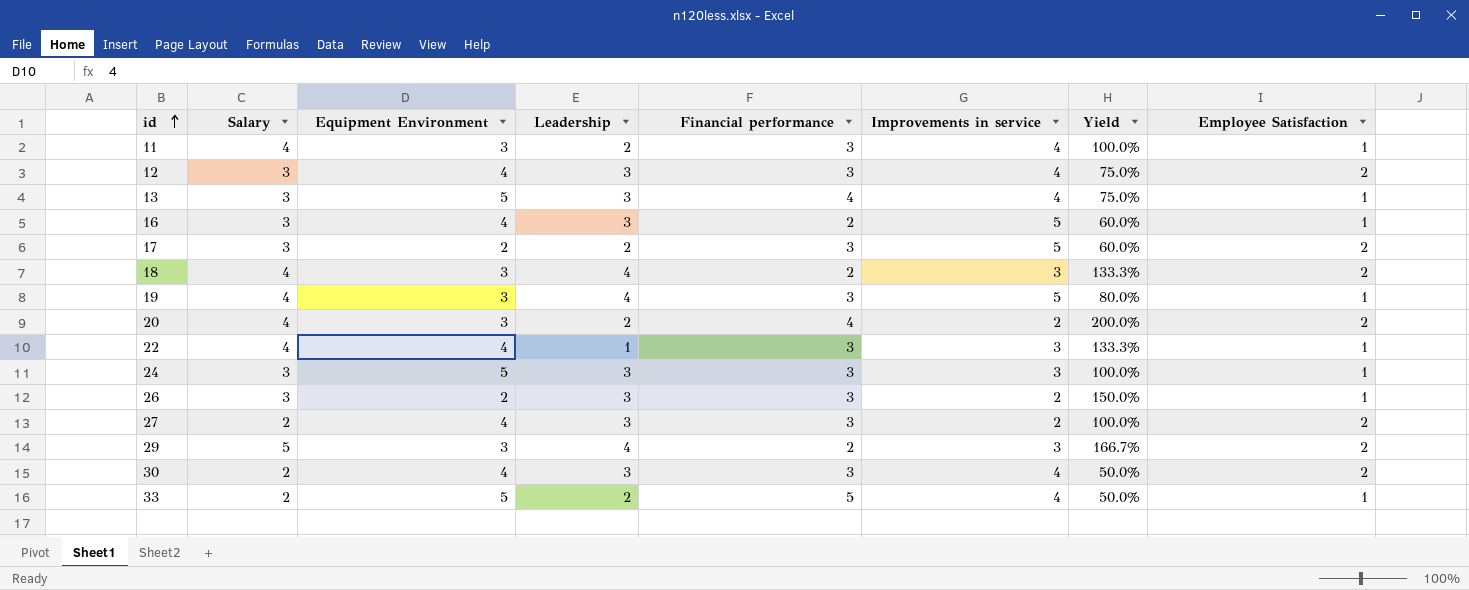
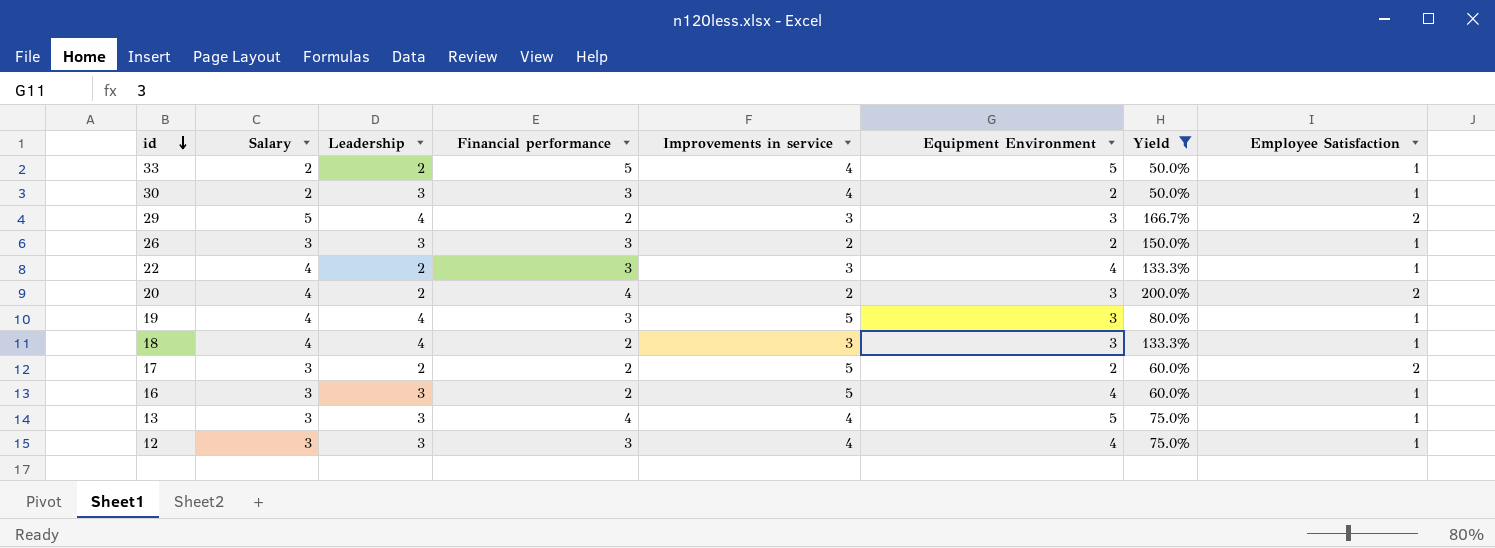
filter: none -> Yield != 100.0%
row order: id ascending -> id descending
column Equipment Environment | position: 3 -> 6
30 | Equipment Environment: 4 -> 2
30 | Employee Satisfaction: 2 -> 1
22 | Leadership: 1 -> 2
18 | Employee Satisfaction: 2 -> 1
17 | Financial performance: 3 -> 2
12 | Employee Satisfaction: 2 -> 1

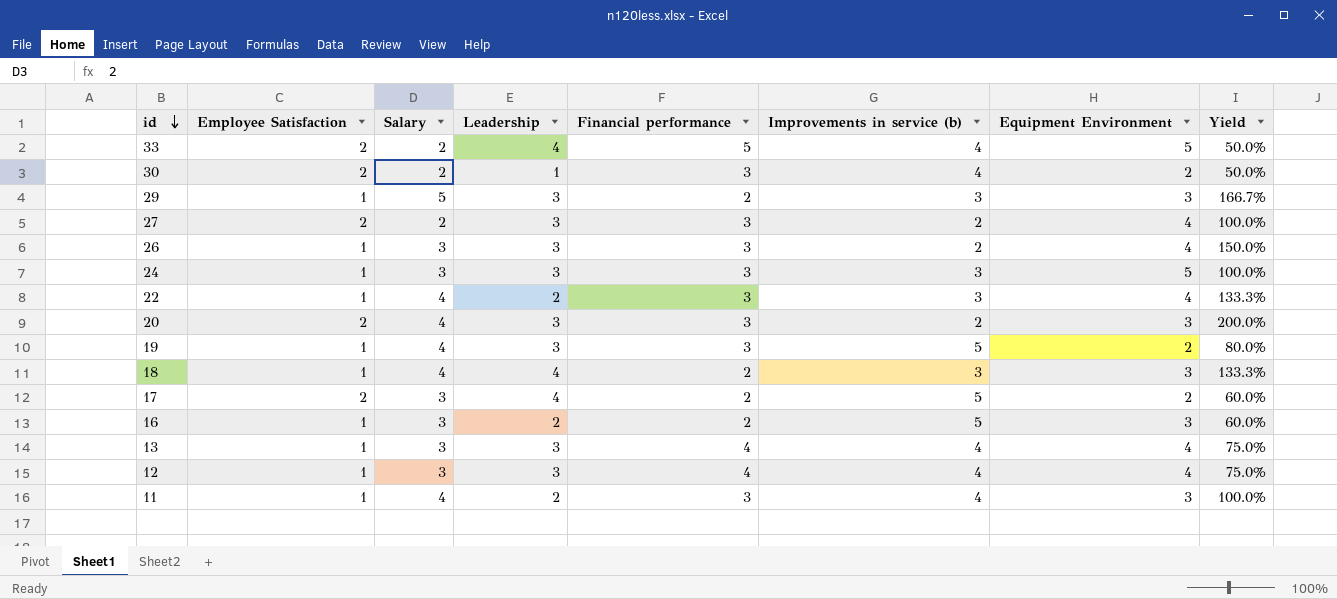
filter: Yield != 100.0% -> none
column Employee Satisfaction | position: 8 -> 2
column name: Improvements in service -> Improvements in service (b)
33 | Employee Satisfaction: 1 -> 2
33 | Leadership: 2 -> 4
30 | Employee Satisfaction: 1 -> 2
30 | Leadership: 3 -> 1
29 | Employee Satisfaction: 2 -> 1
29 | Leadership: 4 -> 3
26 | Equipment Environment: 2 -> 4
20 | Leadership: 2 -> 3
20 | Financial performance: 4 -> 3
19 | Leadership: 4 -> 3
19 | Equipment Environment: 3 -> 2
17 | Leadership: 2 -> 4
16 | Leadership: 3 -> 2
16 | Equipment Environment: 4 -> 3
13 | Equipment Environment: 5 -> 4
12 | Financial performance: 3 -> 4

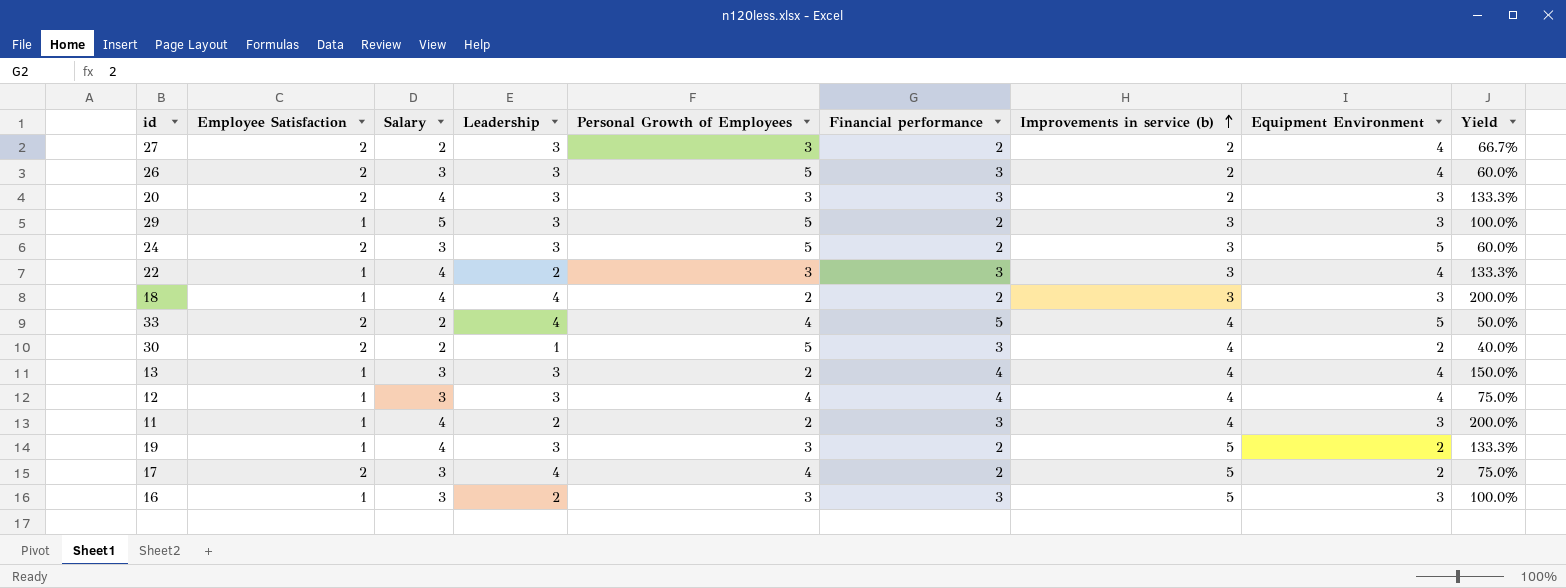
row order: id descending -> Improvements in service (b) ascending
column Personal Growth of Employees | position: none -> 5
column Yield | formula: [Salary] / [Improvements in service (b)] -> [Salary] / [Personal Growth of Employees]
27 | Financial performance: 3 -> 2
26 | Employee Satisfaction: 1 -> 2
24 | Employee Satisfaction: 1 -> 2
24 | Financial performance: 3 -> 2
19 | Financial performance: 3 -> 2
16 | Financial performance: 2 -> 3

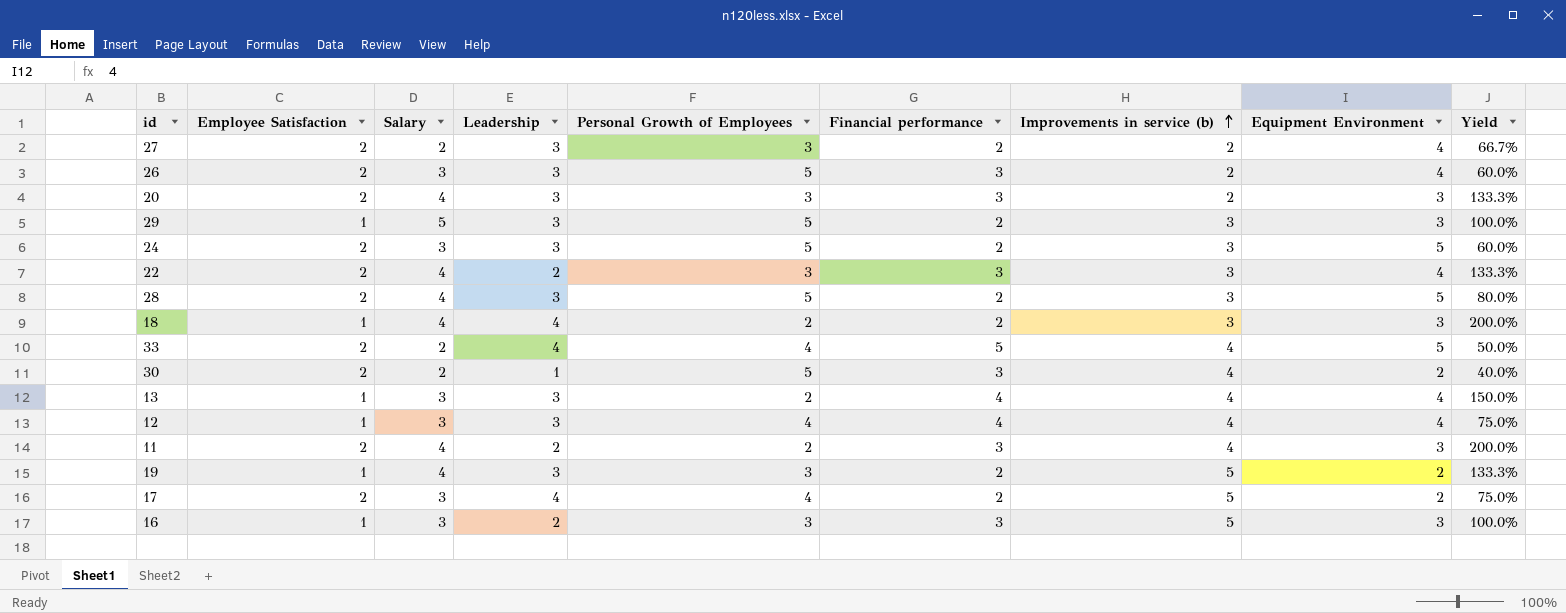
22 | Employee Satisfaction: 1 -> 2
row 28: none -> 2 | 4 | 3 | 5 | 2 | 3 | 5 | 80.0%
11 | Employee Satisfaction: 1 -> 2

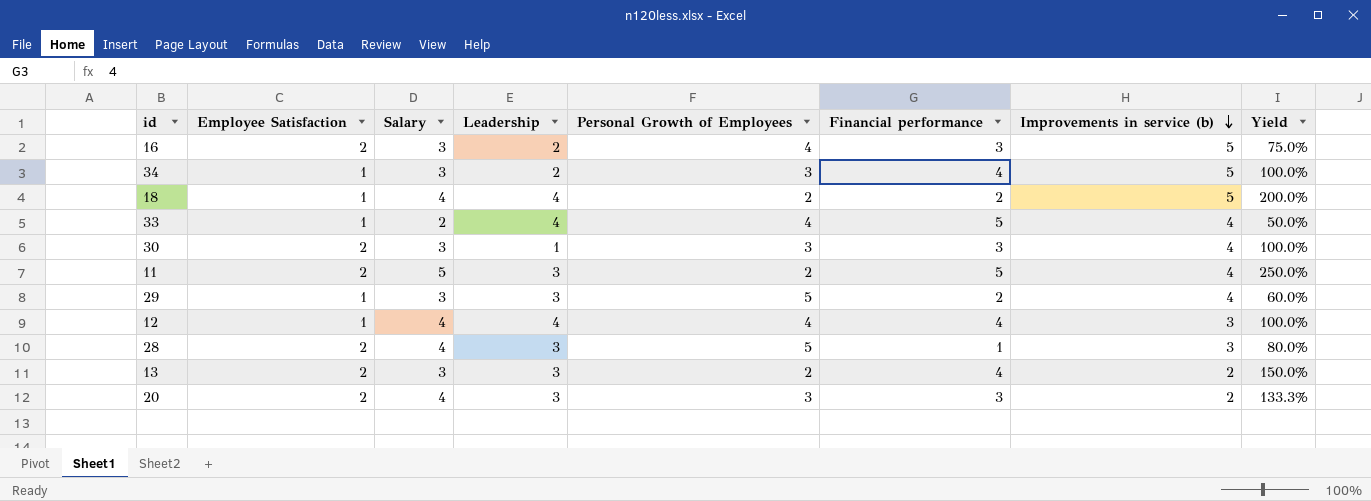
row order: Improvements in service (b) ascending -> Improvements in service (b) descending
column Equipment Environment | position: 8 -> none
row 27: 2 | 2 | 3 | 3 | 2 | 2 | 4 | 66.7% -> none
row 26: 2 | 3 | 3 | 5 | 3 | 2 | 4 | 60.0% -> none
row 24: 2 | 3 | 3 | 5 | 2 | 3 | 5 | 60.0% -> none
row 22: 2 | 4 | 2 | 3 | 3 | 3 | 4 | 133.3% -> none
row 19: 1 | 4 | 3 | 3 | 2 | 5 | 2 | 133.3% -> none
row 17: 2 | 3 | 4 | 4 | 2 | 5 | 2 | 75.0% -> none
16 | Employee Satisfaction: 1 -> 2
16 | Personal Growth of Employees: 3 -> 4
16 | Yield: 100.0% -> 75.0%
row 34: none -> 1 | 3 | 2 | 3 | 4 | 5 | 100.0%
18 | Improvements in service (b): 3 -> 5
33 | Employee Satisfaction: 2 -> 1
30 | Salary: 2 -> 3
30 | Personal Growth of Employees: 5 -> 3
30 | Yield: 40.0% -> 100.0%
11 | Salary: 4 -> 5
11 | Leadership: 2 -> 3
11 | Financial performance: 3 -> 5
11 | Yield: 200.0% -> 250.0%
29 | Salary: 5 -> 3
29 | Improvements in service (b): 3 -> 4
29 | Yield: 100.0% -> 60.0%
12 | Salary: 3 -> 4
12 | Leadership: 3 -> 4
12 | Improvements in service (b): 4 -> 3
12 | Yield: 75.0% -> 100.0%
28 | Financial performance: 2 -> 1
13 | Employee Satisfaction: 1 -> 2
13 | Improvements in service (b): 4 -> 2

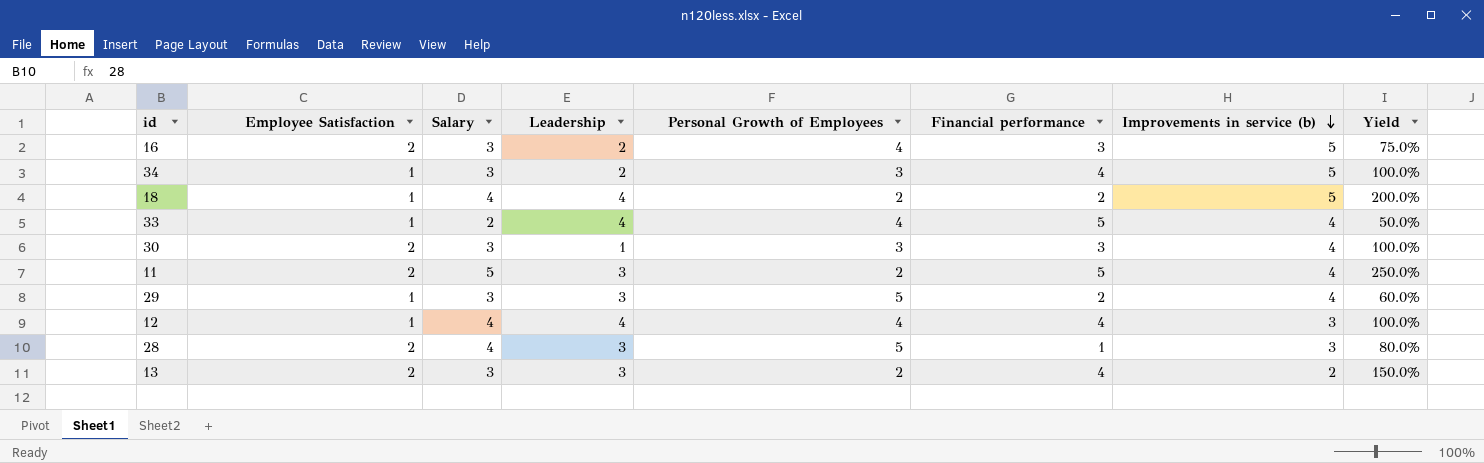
row 20: 2 | 4 | 3 | 3 | 3 | 2 | 133.3% -> none

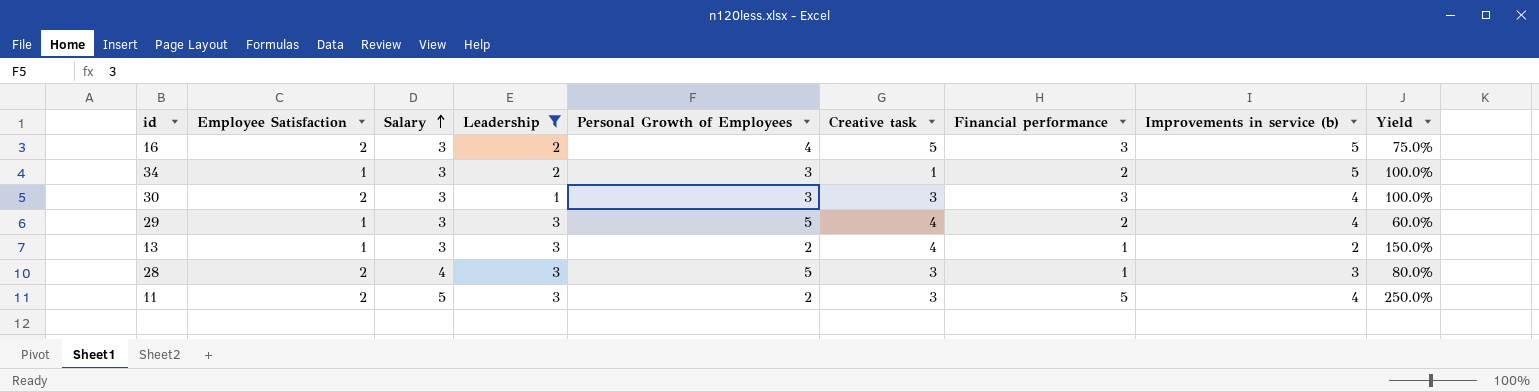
filter: none -> Leadership != 4
row order: Improvements in service (b) descending -> Salary ascending
column Creative task | position: none -> 6
34 | Financial performance: 4 -> 2
13 | Employee Satisfaction: 2 -> 1
13 | Financial performance: 4 -> 1

